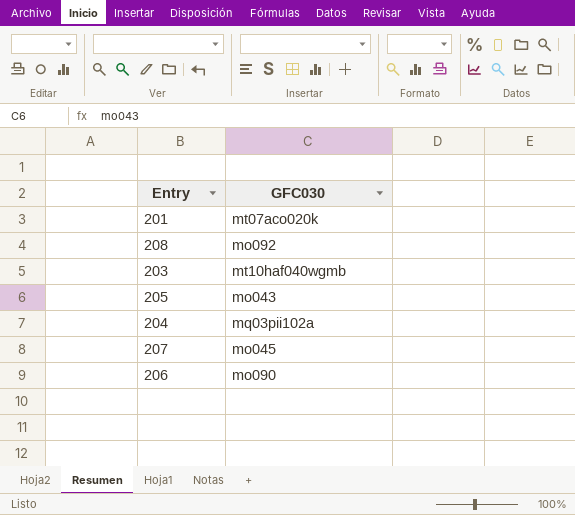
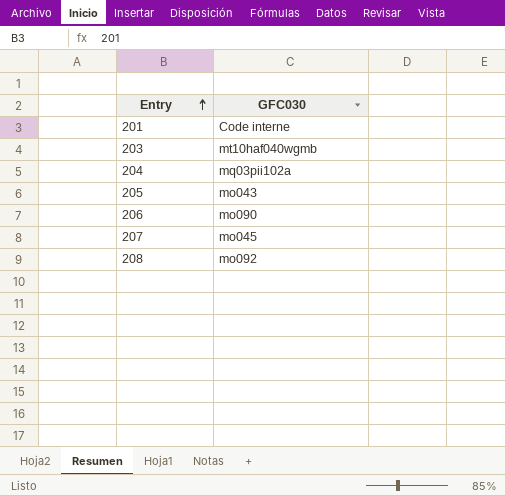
row order: none -> Entry ascending
201 | GFC030: mt07aco020k -> Code interne

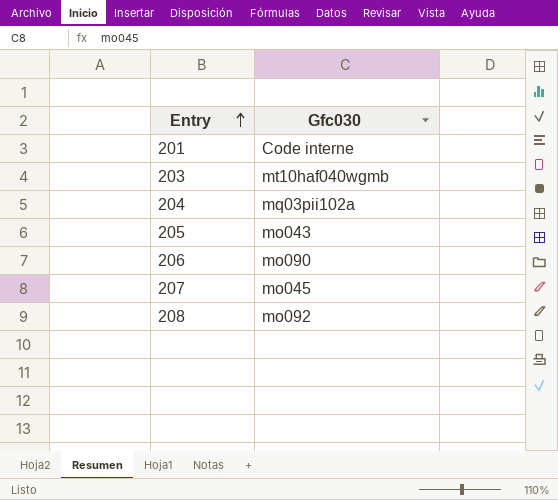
column name: GFC030 -> Gfc030

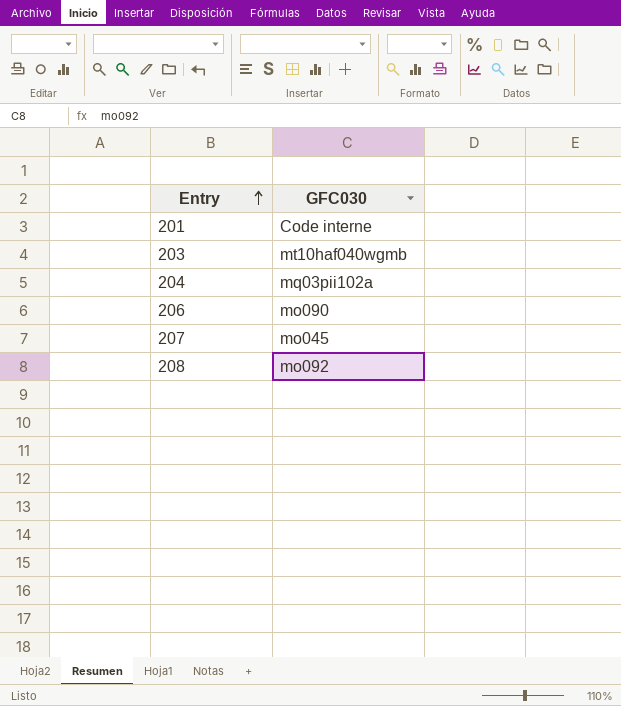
column name: Gfc030 -> GFC030
row 205: mo043 -> none

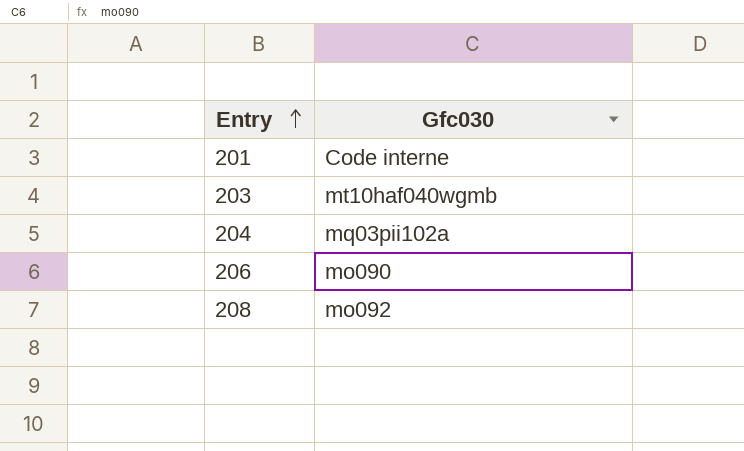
column name: GFC030 -> Gfc030
row 207: mo045 -> none

